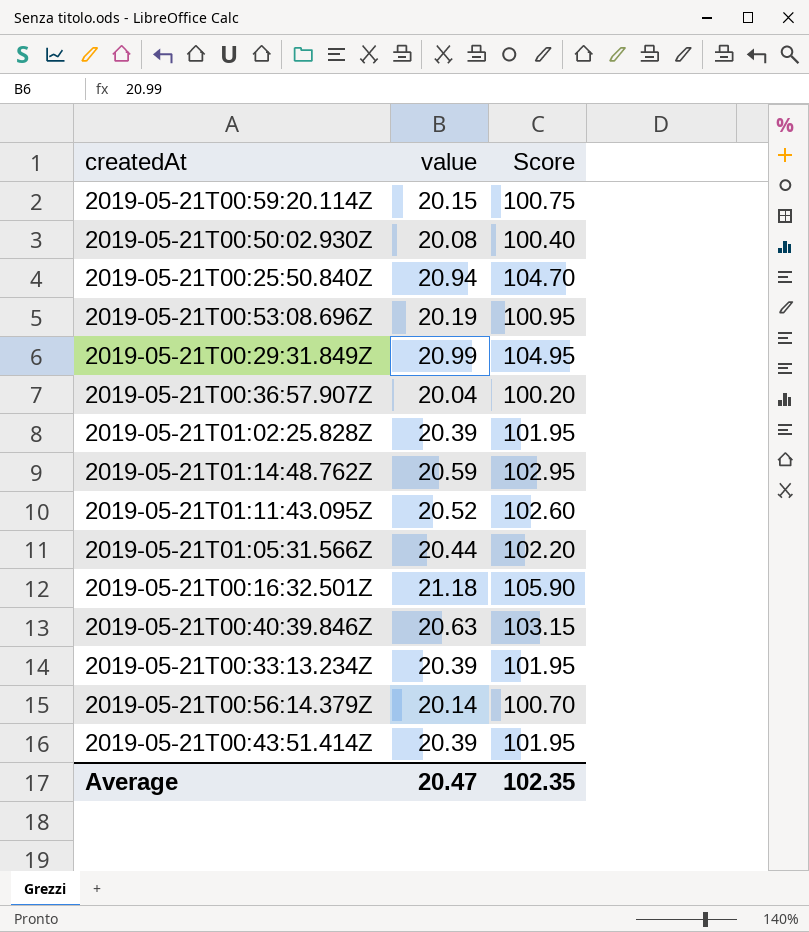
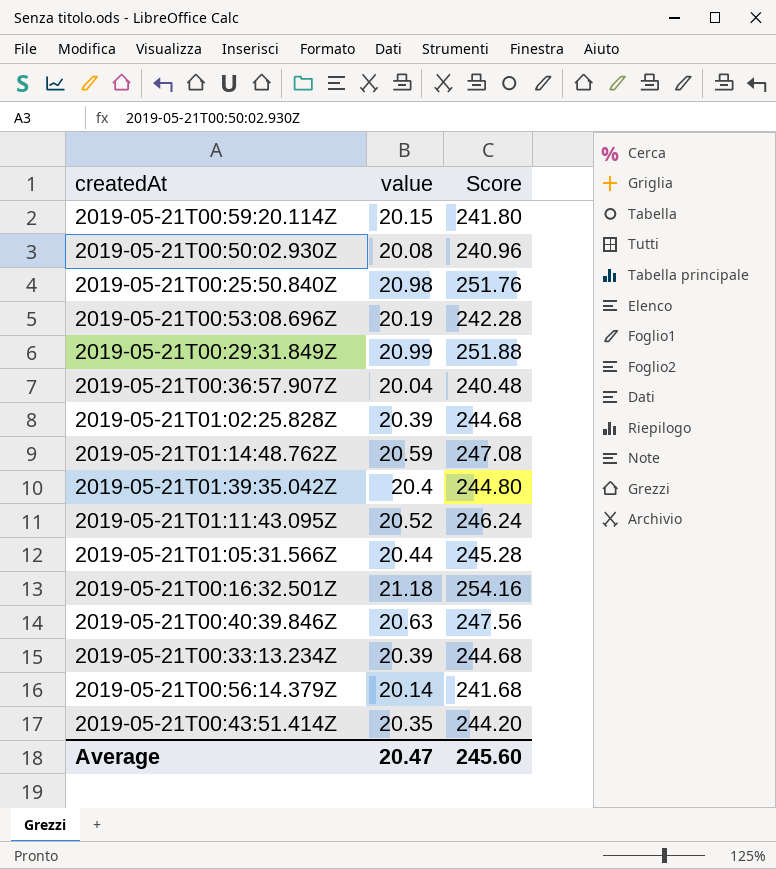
column Score | formula: [value] * 5 -> [value] * 12
2019-05-21T00:25:50.840Z | value: 20.94 -> 20.98
row 2019-05-21T01:39:35.042Z: none -> 20.4 | 244.80
2019-05-21T00:43:51.414Z | value: 20.39 -> 20.35
Average | Score: 102.35 -> 245.60

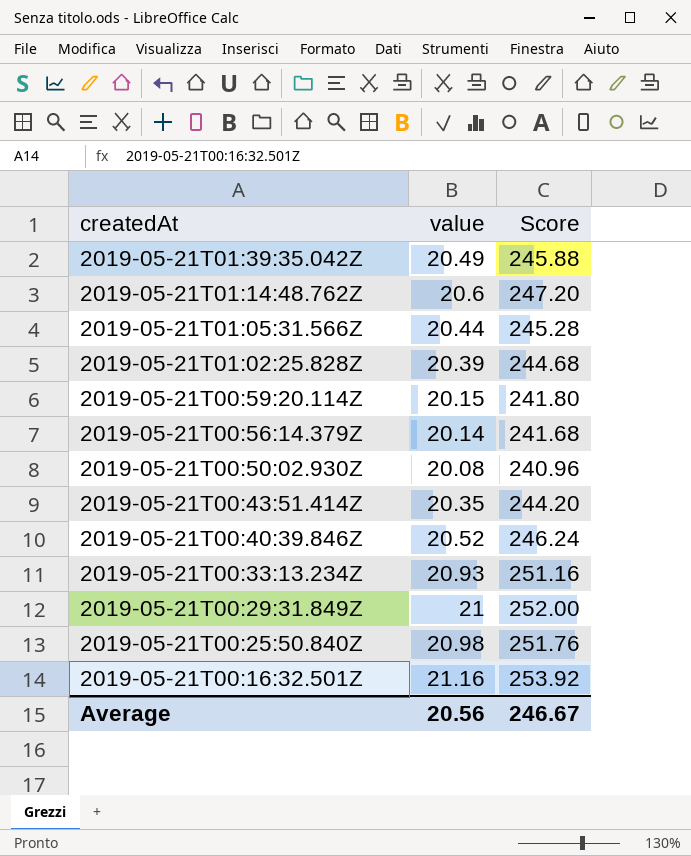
row order: none -> createdAt descending
row 2019-05-21T00:53:08.696Z: 20.19 | 242.28 -> none
row 2019-05-21T00:36:57.907Z: 20.04 | 240.48 -> none
row 2019-05-21T01:11:43.095Z: 20.52 | 246.24 -> none
2019-05-21T01:39:35.042Z | value: 20.4 -> 20.49
2019-05-21T01:39:35.042Z | Score: 244.80 -> 245.88
2019-05-21T01:14:48.762Z | value: 20.59 -> 20.6
2019-05-21T01:14:48.762Z | Score: 247.08 -> 247.20
2019-05-21T00:40:39.846Z | value: 20.63 -> 20.52
2019-05-21T00:40:39.846Z | Score: 247.56 -> 246.24
2019-05-21T00:33:13.234Z | value: 20.39 -> 20.93
2019-05-21T00:33:13.234Z | Score: 244.68 -> 251.16
2019-05-21T00:29:31.849Z | value: 20.99 -> 21
2019-05-21T00:29:31.849Z | Score: 251.88 -> 252.00
2019-05-21T00:16:32.501Z | value: 21.18 -> 21.16
2019-05-21T00:16:32.501Z | Score: 254.16 -> 253.92
Average | value: 20.47 -> 20.56
Average | Score: 245.60 -> 246.67

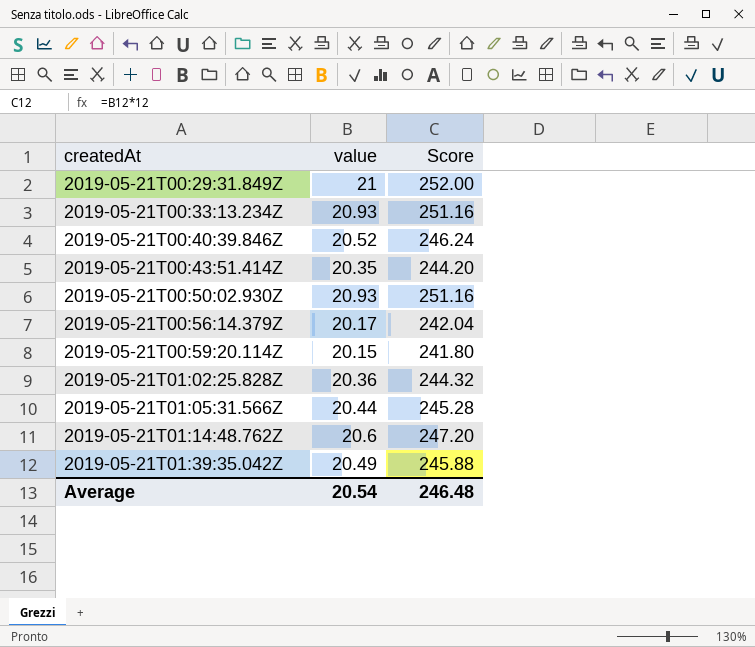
row order: createdAt descending -> createdAt ascending
row 2019-05-21T00:25:50.840Z: 20.98 | 251.76 -> none
row 2019-05-21T00:16:32.501Z: 21.16 | 253.92 -> none
2019-05-21T00:50:02.930Z | value: 20.08 -> 20.93
2019-05-21T00:50:02.930Z | Score: 240.96 -> 251.16
2019-05-21T00:56:14.379Z | value: 20.14 -> 20.17
2019-05-21T00:56:14.379Z | Score: 241.68 -> 242.04
2019-05-21T01:02:25.828Z | value: 20.39 -> 20.36
2019-05-21T01:02:25.828Z | Score: 244.68 -> 244.32
Average | value: 20.56 -> 20.54
Average | Score: 246.67 -> 246.48

